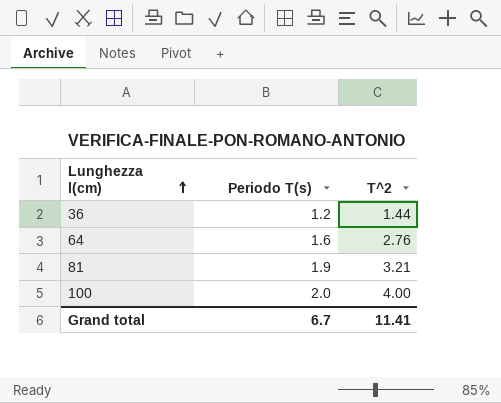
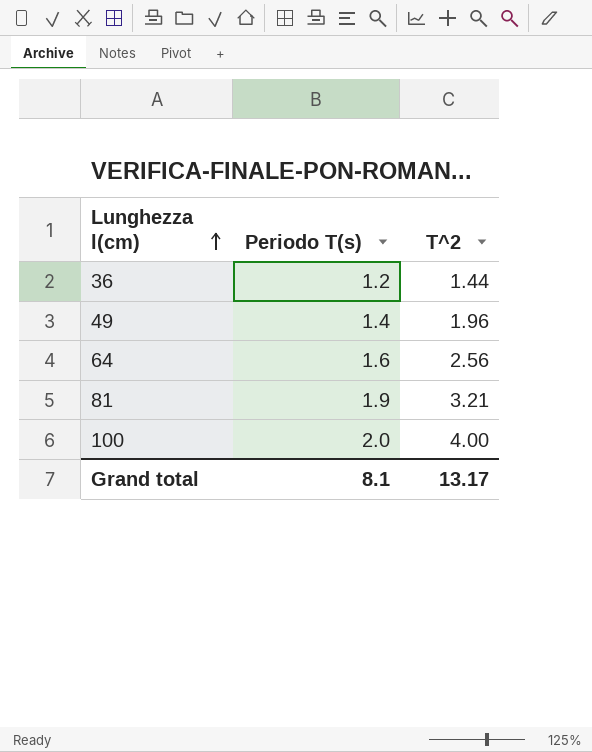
row 49: none -> 1.4 | 1.96
64 | T^2: 2.76 -> 2.56
Grand total | Periodo T(s): 6.7 -> 8.1
Grand total | T^2: 11.41 -> 13.17

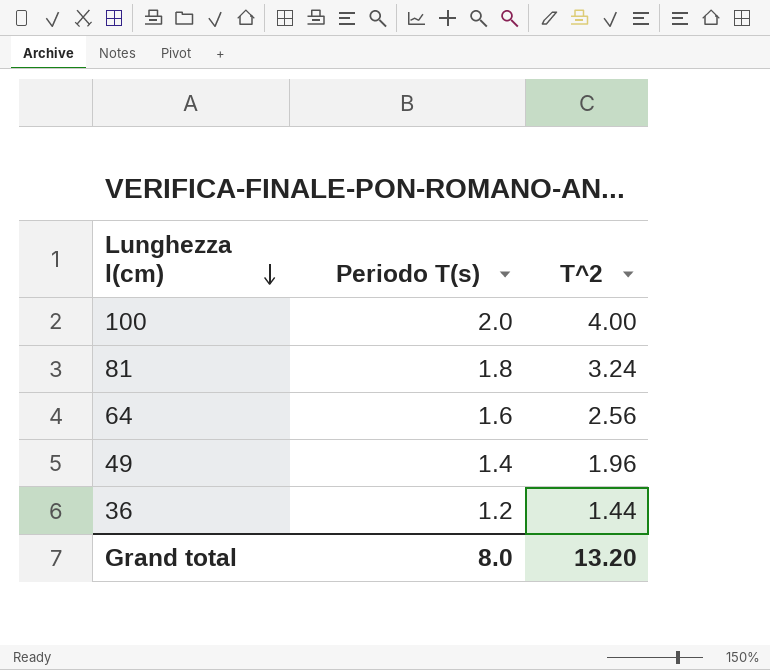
row order: Lunghezza l(cm) ascending -> Lunghezza l(cm) descending
81 | Periodo T(s): 1.9 -> 1.8
81 | T^2: 3.21 -> 3.24
Grand total | Periodo T(s): 8.1 -> 8.0
Grand total | T^2: 13.17 -> 13.20

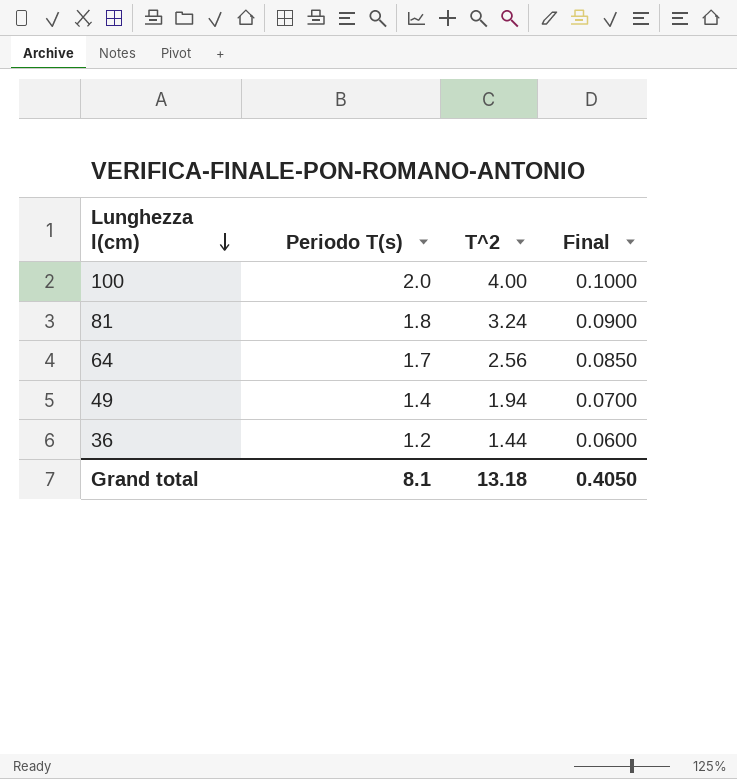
column Final | formula: none -> [Periodo T(s)] * 0.05
64 | Periodo T(s): 1.6 -> 1.7
49 | T^2: 1.96 -> 1.94
Grand total | Periodo T(s): 8.0 -> 8.1
Grand total | T^2: 13.20 -> 13.18

